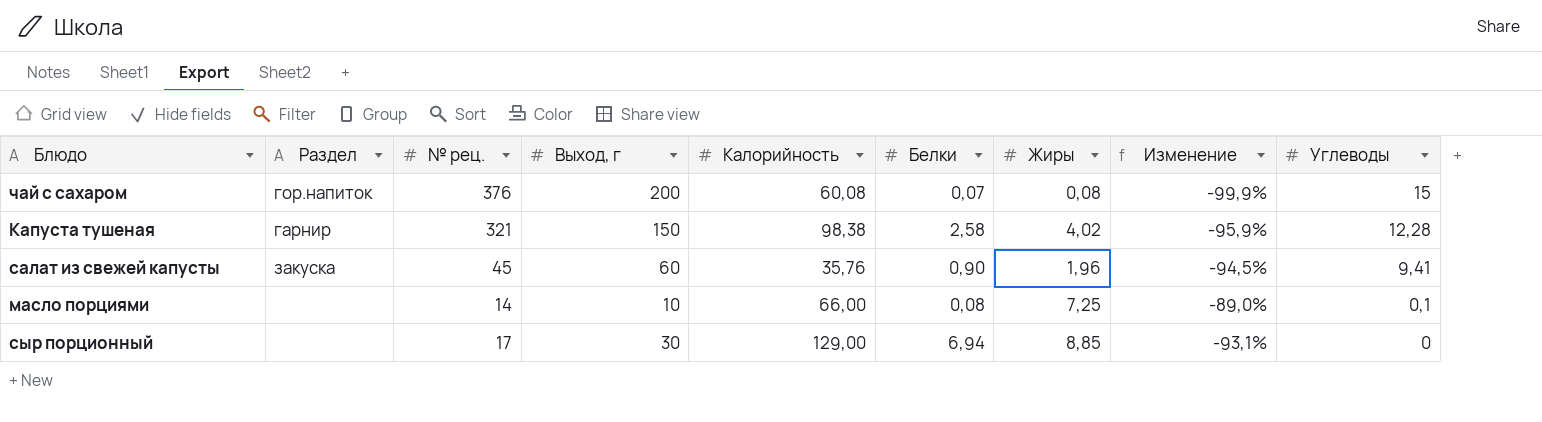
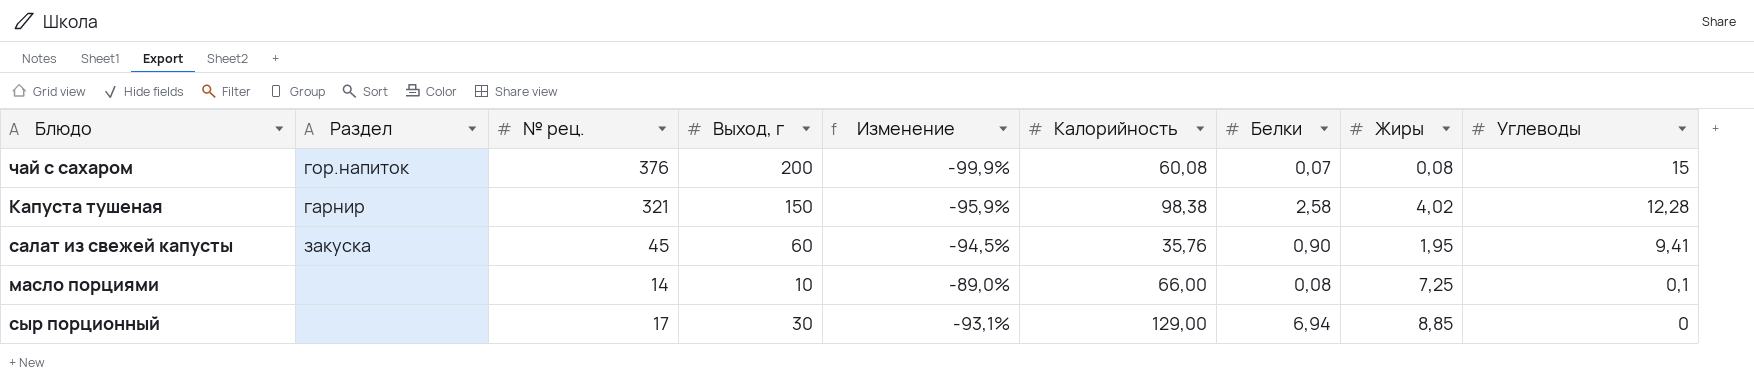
column Изменение | position: 8 -> 5
салат из свежей капусты | Жиры: 1,96 -> 1,95

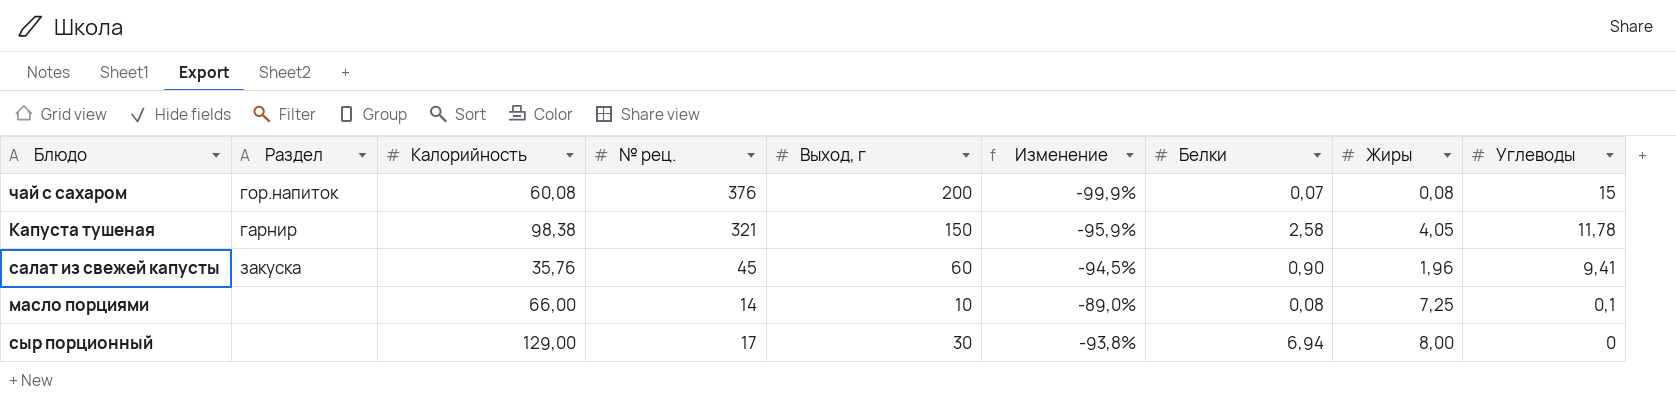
column Калорийность | position: 6 -> 3
Капуста тушеная | Жиры: 4,02 -> 4,05
Капуста тушеная | Углеводы: 12,28 -> 11,78
салат из свежей капусты | Жиры: 1,95 -> 1,96
сыр порционный | Изменение: -93,1% -> -93,8%
сыр порционный | Жиры: 8,85 -> 8,00

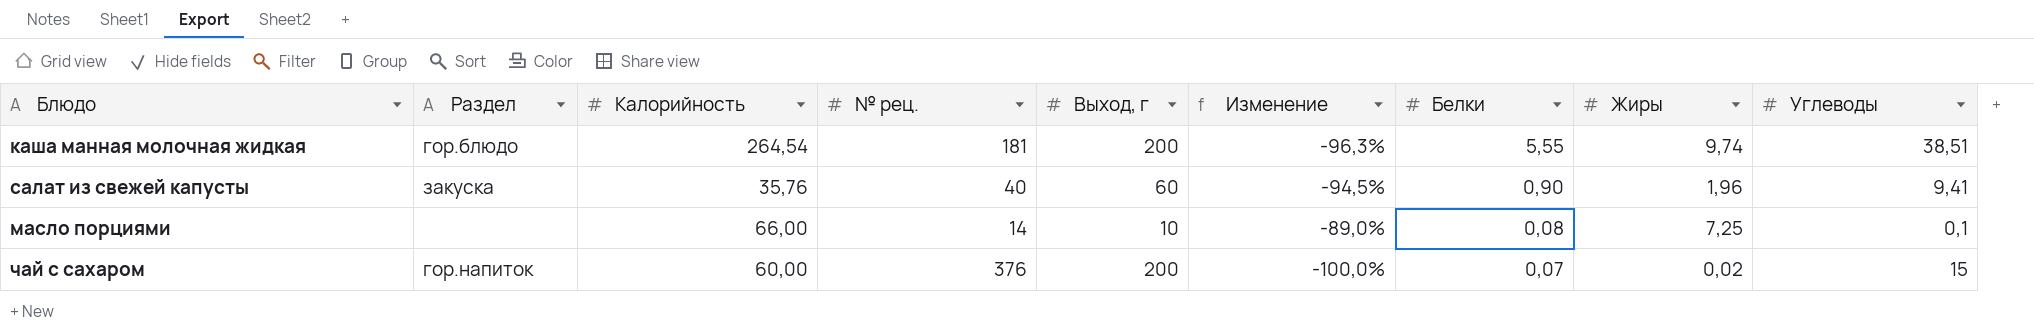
row order: Углеводы descending -> Белки descending
row Капуста тушеная: гарнир | 98,38 | 321 | 150 | -95,9% | 2,58 | 4,05 | 11,78 -> none
row сыр порционный: none | 129,00 | 17 | 30 | -93,8% | 6,94 | 8,00 | 0 -> none
row каша манная молочная жидкая: none -> гор.блюдо | 264,54 | 181 | 200 | -96,3% | 5,55 | 9,74 | 38,51
салат из свежей капусты | № рец.: 45 -> 40
чай с сахаром | Калорийность: 60,08 -> 60,00
чай с сахаром | Изменение: -99,9% -> -100,0%
чай с сахаром | Жиры: 0,08 -> 0,02

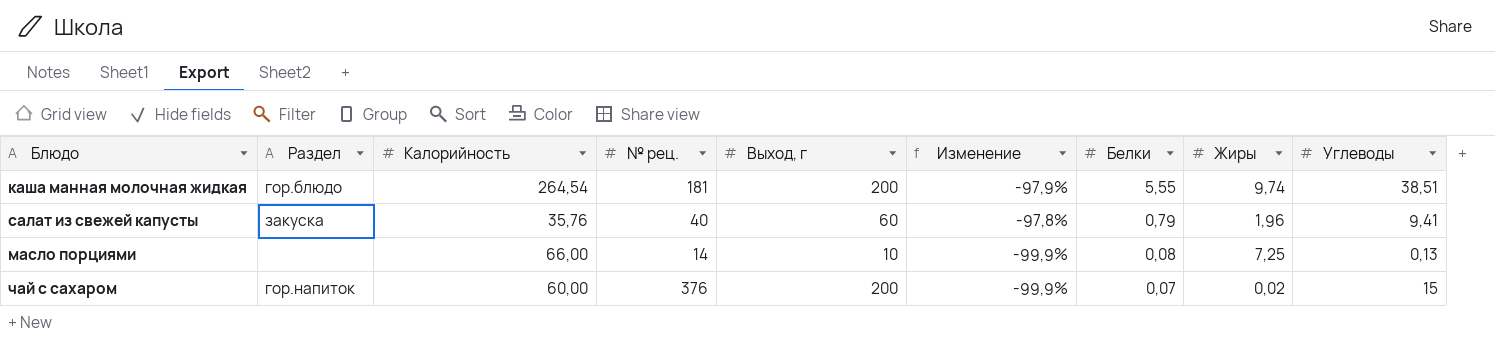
column Изменение | formula: ([Жиры] - [Калорийность]) / [Калорийность] -> ([Белки] - [Калорийность]) / [Калорийность]
салат из свежей капусты | Белки: 0,90 -> 0,79
масло порциями | Углеводы: 0,1 -> 0,13

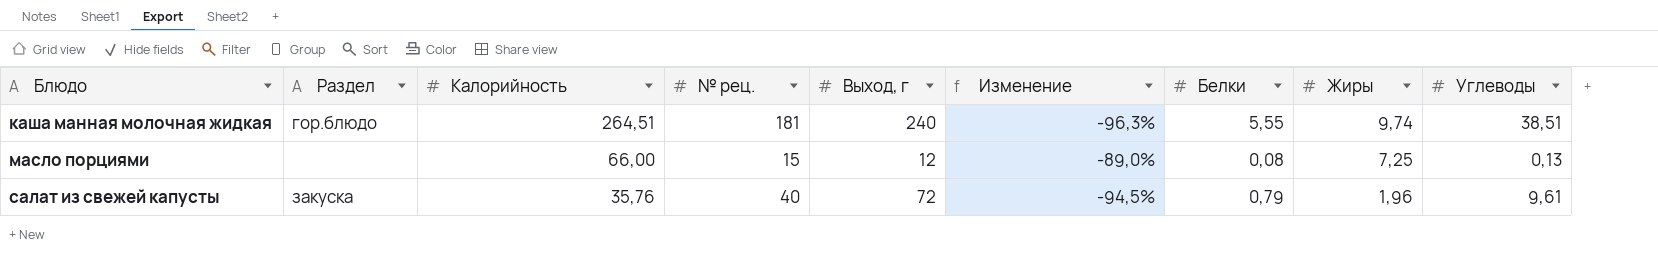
row order: Белки descending -> Блюдо ascending
column Изменение | formula: ([Белки] - [Калорийность]) / [Калорийность] -> ([Жиры] - [Калорийность]) / [Калорийность]
row чай с сахаром: гор.напиток | 60,00 | 376 | 200 | -99,9% | 0,07 | 0,02 | 15 -> none
каша манная молочная жидкая | Калорийность: 264,54 -> 264,51
каша манная молочная жидкая | Выход, г: 200 -> 240
масло порциями | № рец.: 14 -> 15
масло порциями | Выход, г: 10 -> 12
салат из свежей капусты | Выход, г: 60 -> 72
салат из свежей капусты | Углеводы: 9,41 -> 9,61

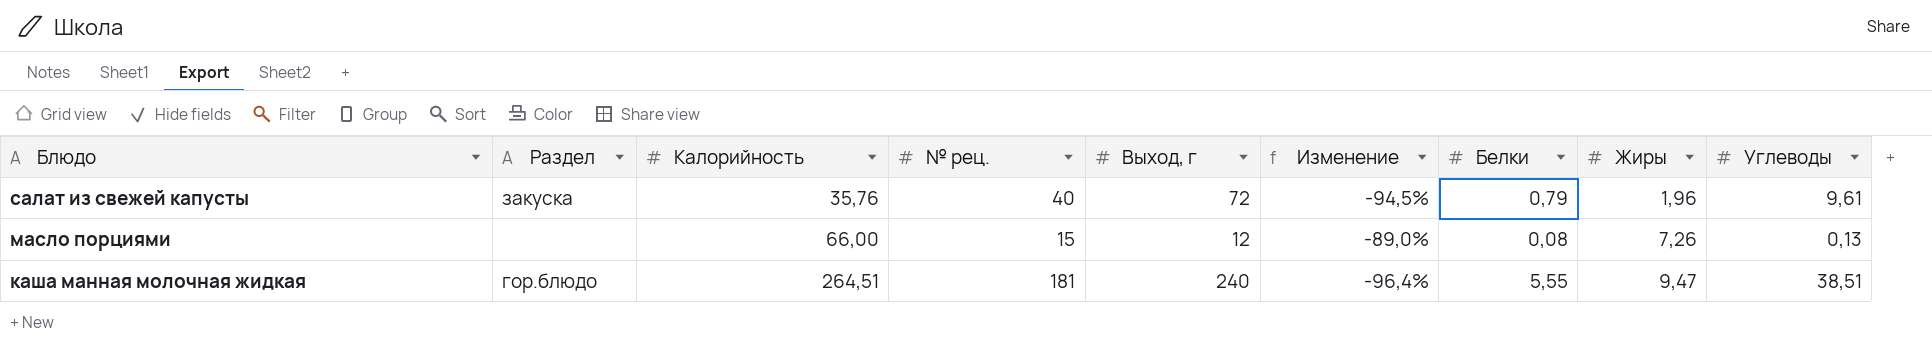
row order: Блюдо ascending -> Блюдо descending
масло порциями | Жиры: 7,25 -> 7,26
каша манная молочная жидкая | Изменение: -96,3% -> -96,4%
каша манная молочная жидкая | Жиры: 9,74 -> 9,47

